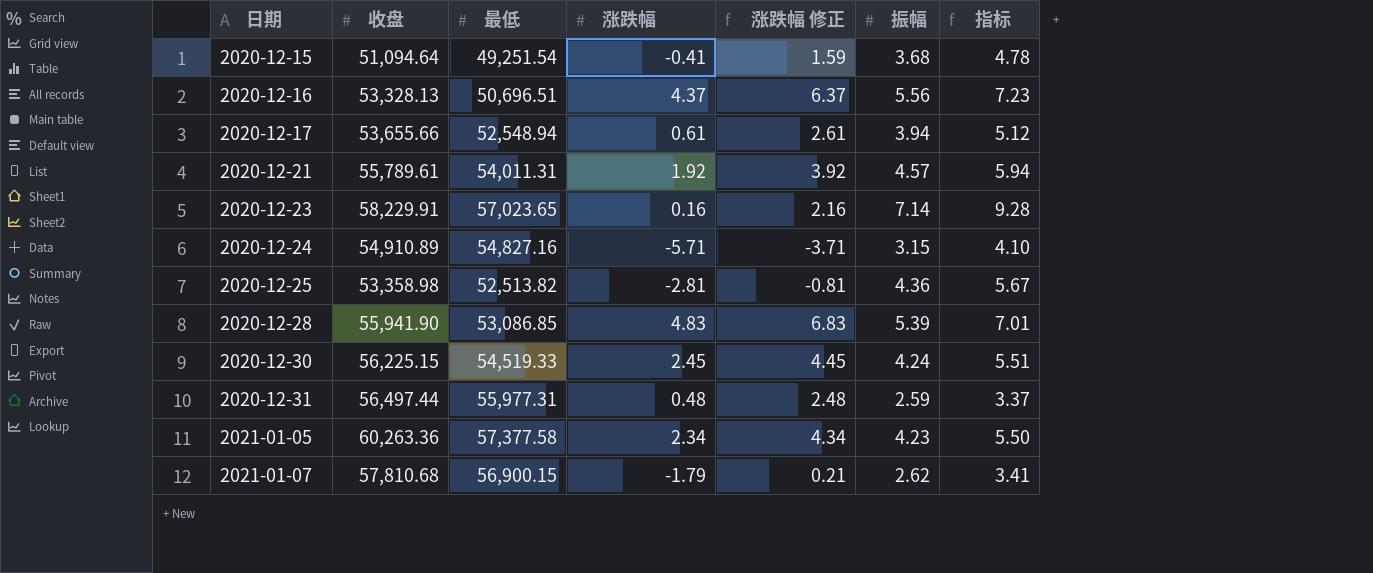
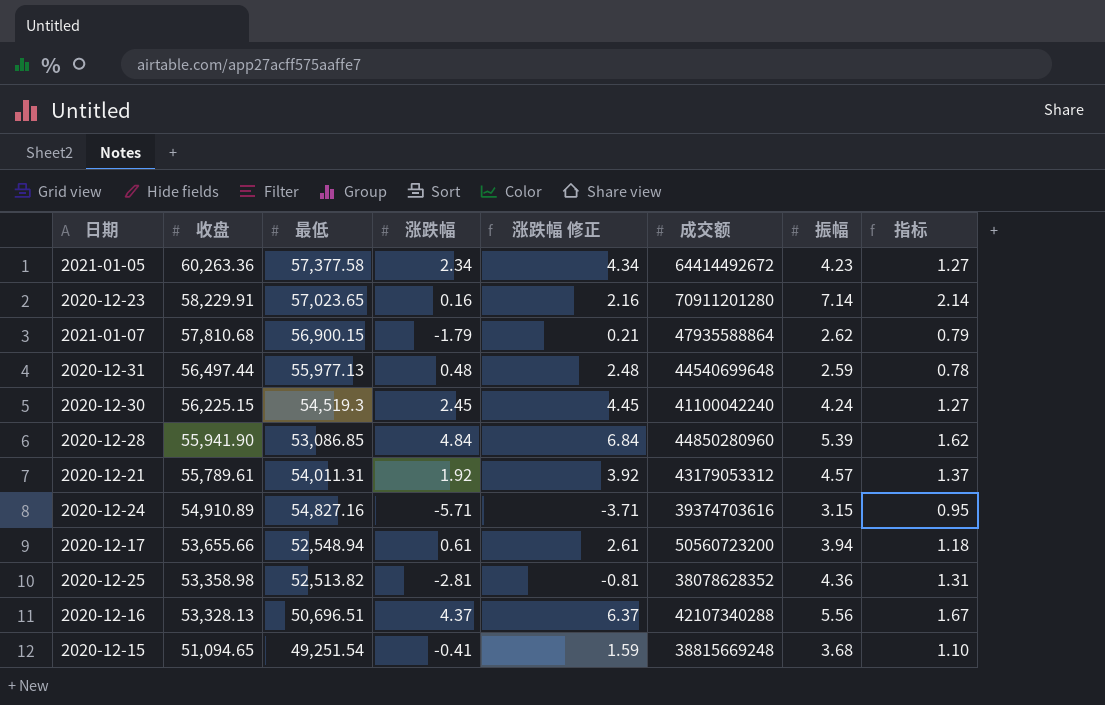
row order: 日期 ascending -> 收盘 descending
column 成交额 | position: none -> 6
column 指标 | formula: [振幅] * 1.3 -> [振幅] * 0.3
2020-12-31 | 最低: 55,977.31 -> 55,977.13
2020-12-30 | 最低: 54,519.33 -> 54,519.3
2020-12-28 | 涨跌幅: 4.83 -> 4.84
2020-12-28 | 涨跌幅 修正: 6.83 -> 6.84
2020-12-15 | 收盘: 51,094.64 -> 51,094.65

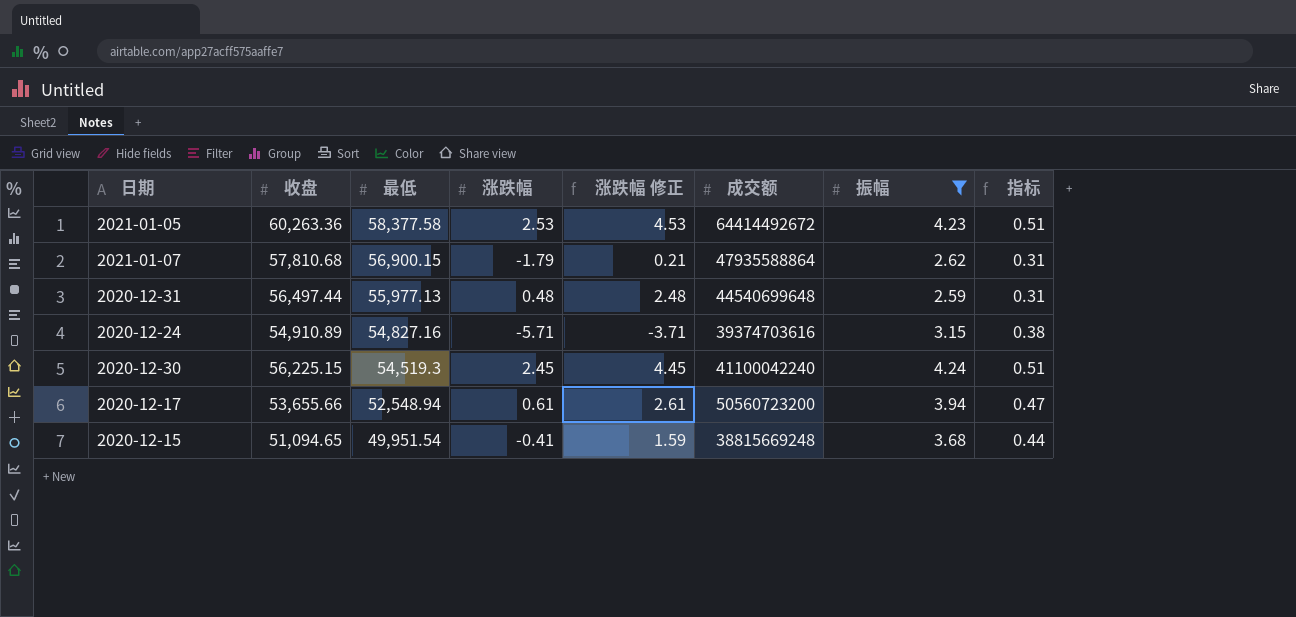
filter: none -> 振幅 <= 4.24
row order: 收盘 descending -> 最低 descending
column 指标 | formula: [振幅] * 0.3 -> [振幅] * 0.12
2021-01-05 | 最低: 57,377.58 -> 58,377.58
2021-01-05 | 涨跌幅: 2.34 -> 2.53
2021-01-05 | 涨跌幅 修正: 4.34 -> 4.53
2020-12-15 | 最低: 49,251.54 -> 49,951.54

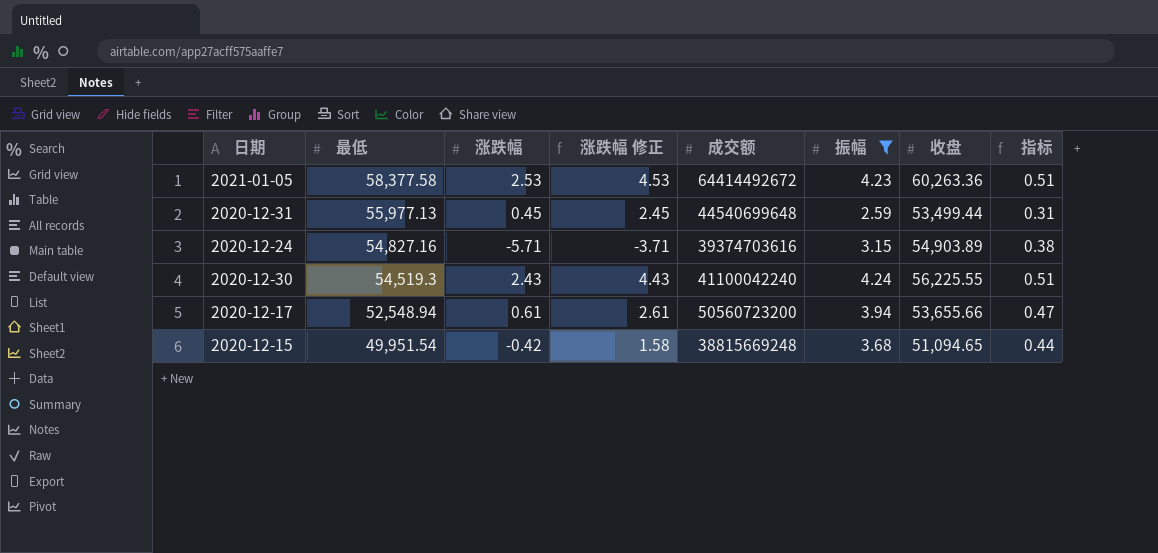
column 收盘 | position: 2 -> 7
row 2021-01-07: 57,810.68 | 56,900.15 | -1.79 | 0.21 | 47935588864 | 2.62 | 0.31 -> none
2020-12-31 | 涨跌幅: 0.48 -> 0.45
2020-12-31 | 涨跌幅 修正: 2.48 -> 2.45
2020-12-31 | 收盘: 56,497.44 -> 53,499.44
2020-12-24 | 收盘: 54,910.89 -> 54,903.89
2020-12-30 | 涨跌幅: 2.45 -> 2.43
2020-12-30 | 涨跌幅 修正: 4.45 -> 4.43
2020-12-30 | 收盘: 56,225.15 -> 56,225.55
2020-12-15 | 涨跌幅: -0.41 -> -0.42
2020-12-15 | 涨跌幅 修正: 1.59 -> 1.58

